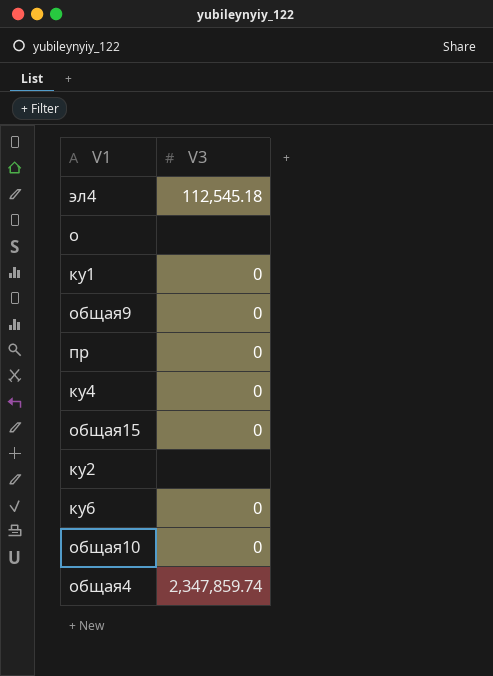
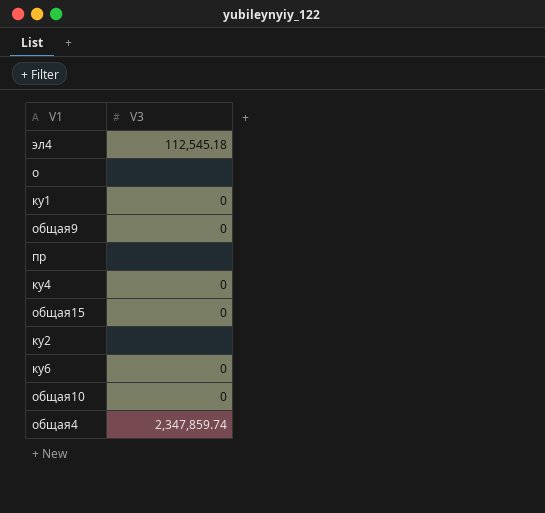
пр | V3: 0 -> none

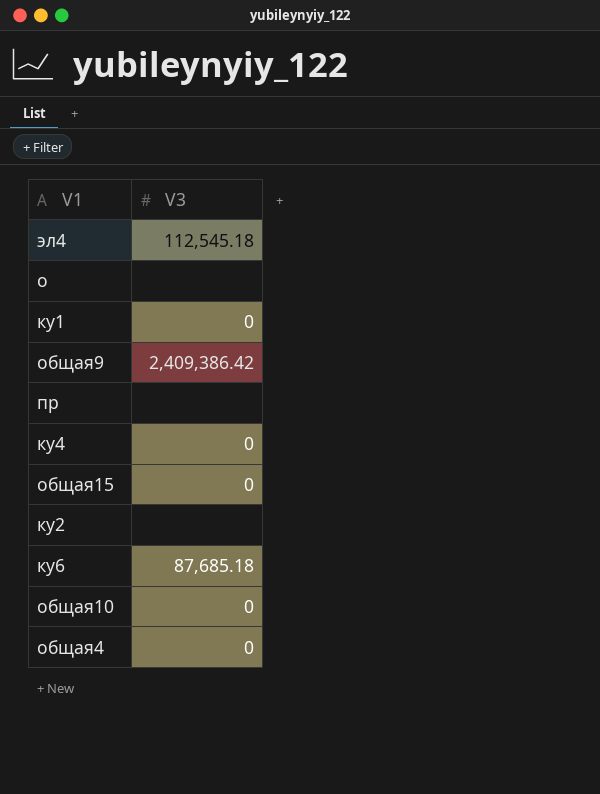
общая9 | V3: 0 -> 2,409,386.42
ку6 | V3: 0 -> 87,685.18
общая4 | V3: 2,347,859.74 -> 0

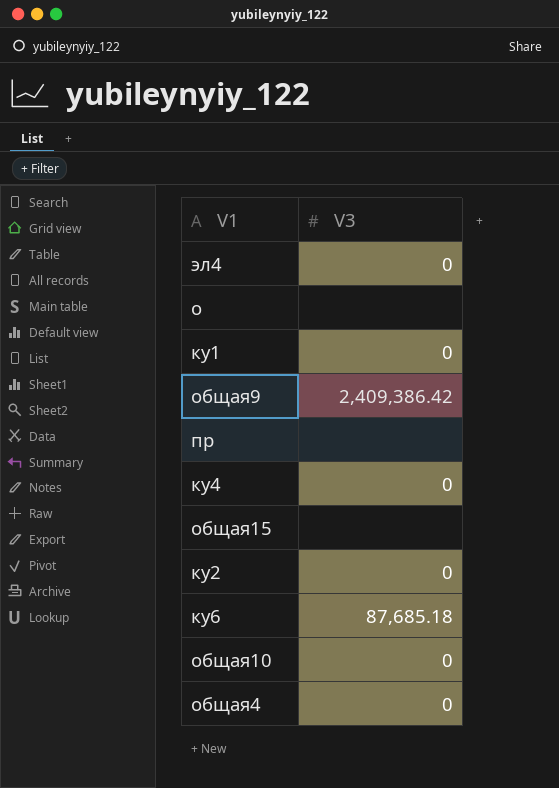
эл4 | V3: 112,545.18 -> 0
общая15 | V3: 0 -> none
ку2 | V3: none -> 0

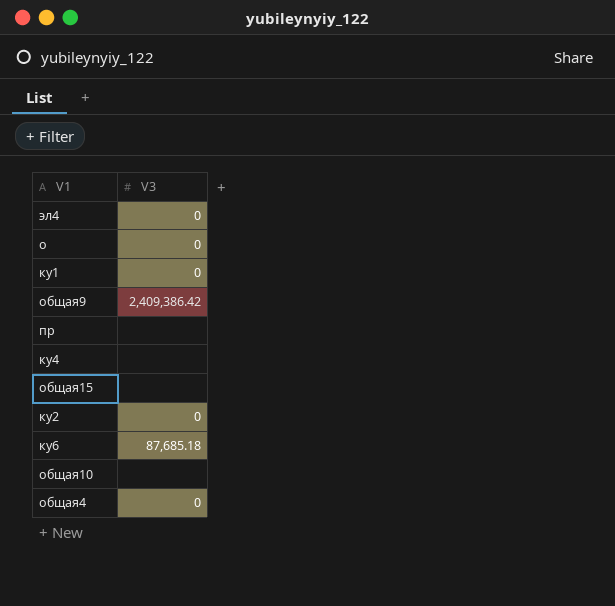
о | V3: none -> 0
ку4 | V3: 0 -> none
общая10 | V3: 0 -> none

